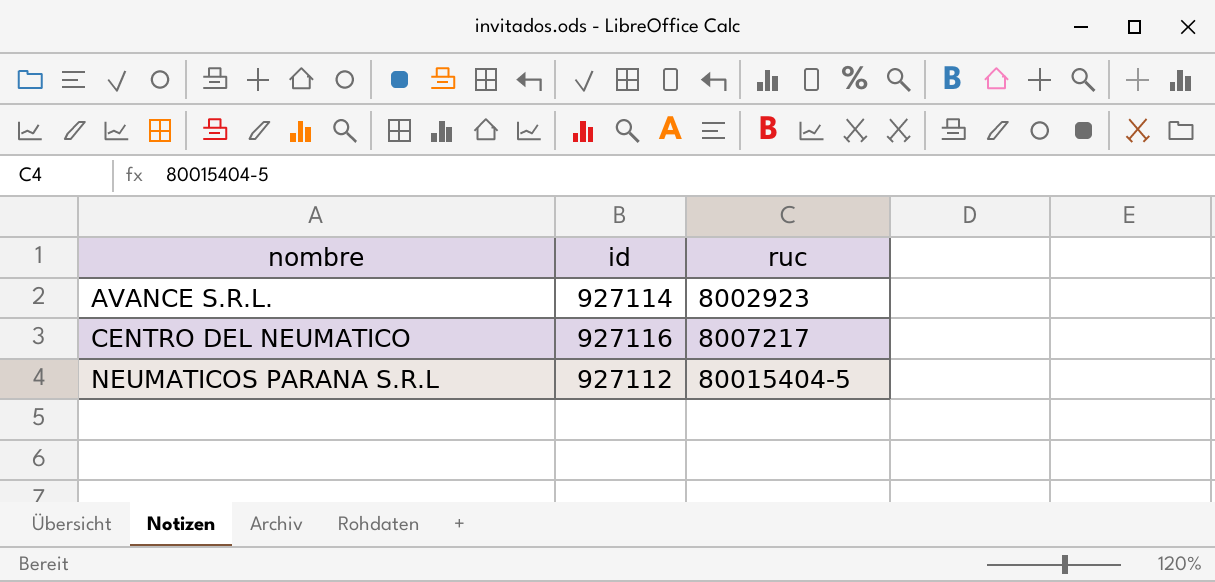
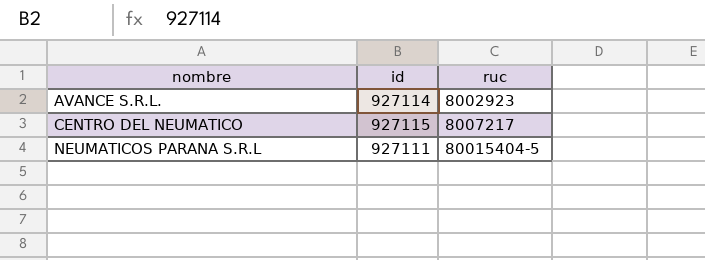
CENTRO DEL NEUMATICO | id: 927116 -> 927115
NEUMATICOS PARANA S.R.L | id: 927112 -> 927111

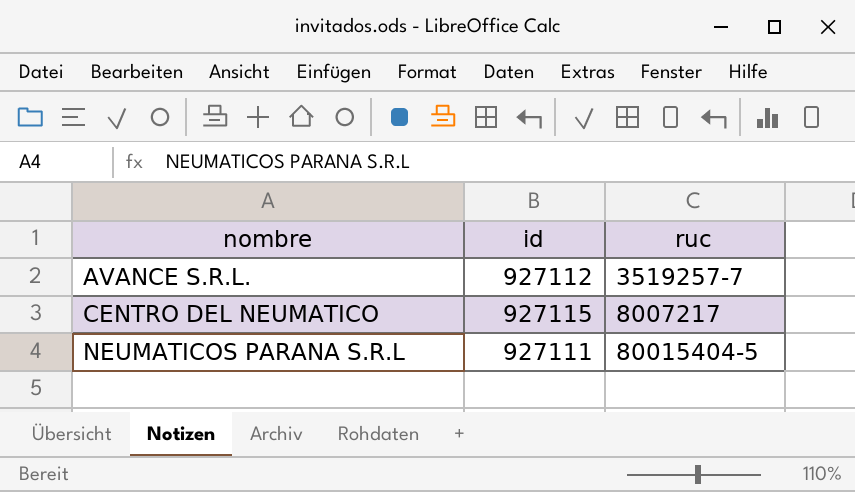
AVANCE S.R.L. | id: 927114 -> 927112
AVANCE S.R.L. | ruc: 8002923 -> 3519257-7

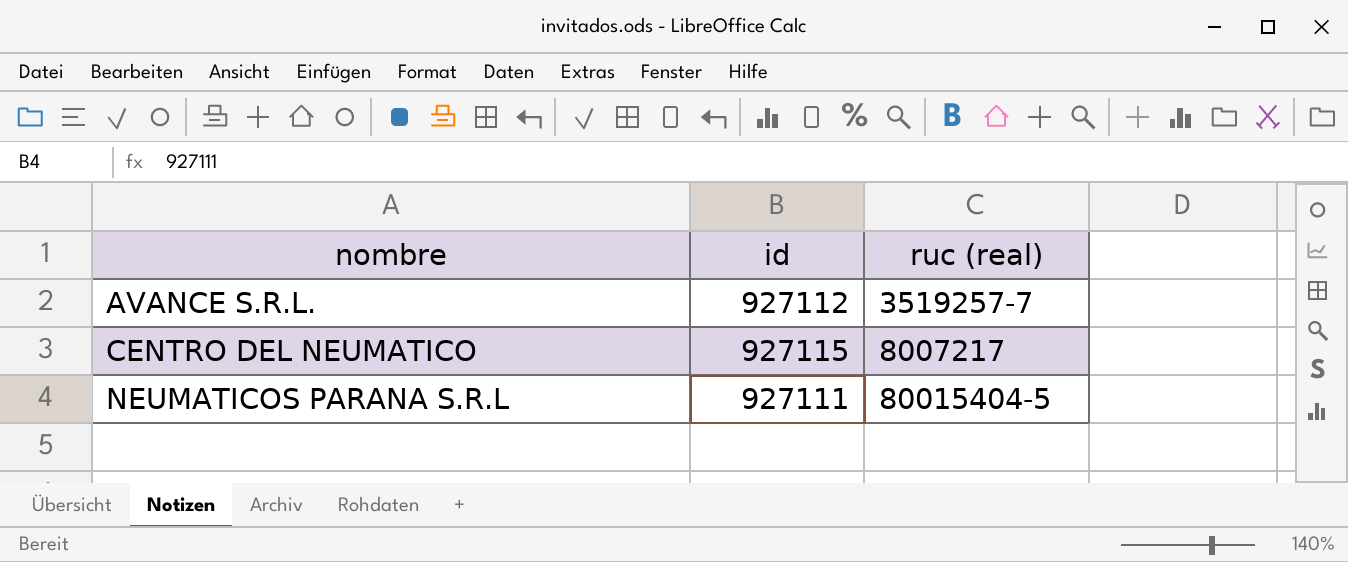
column name: ruc -> ruc (real)

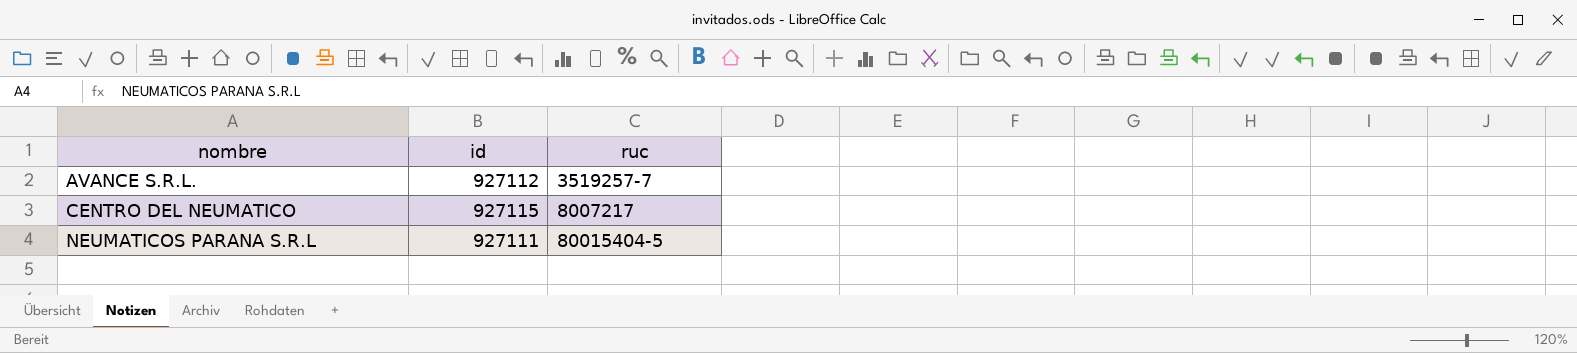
column name: ruc (real) -> ruc

